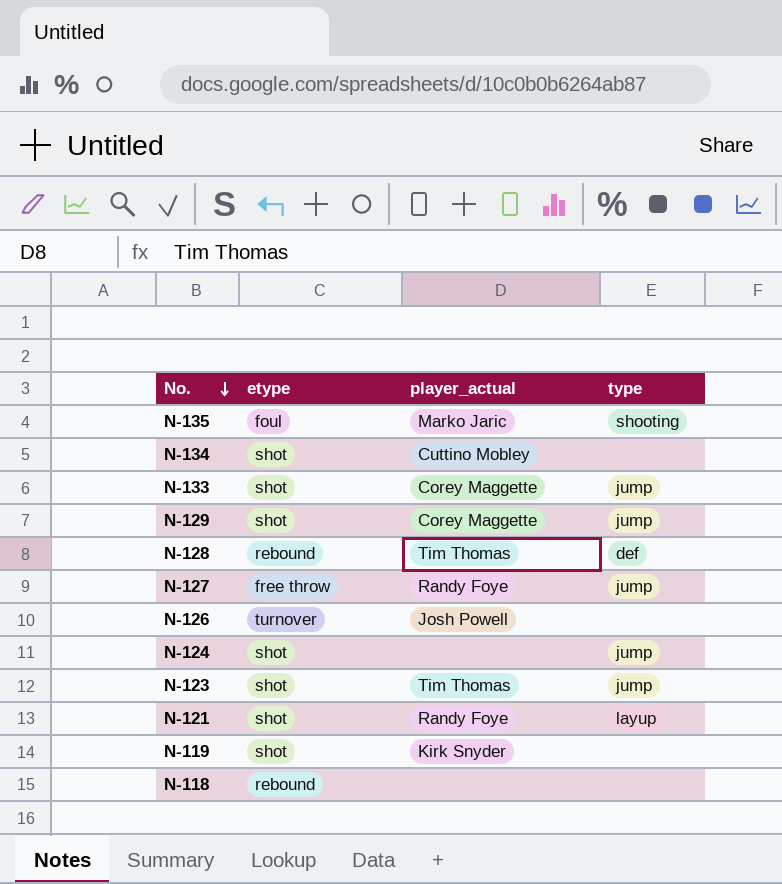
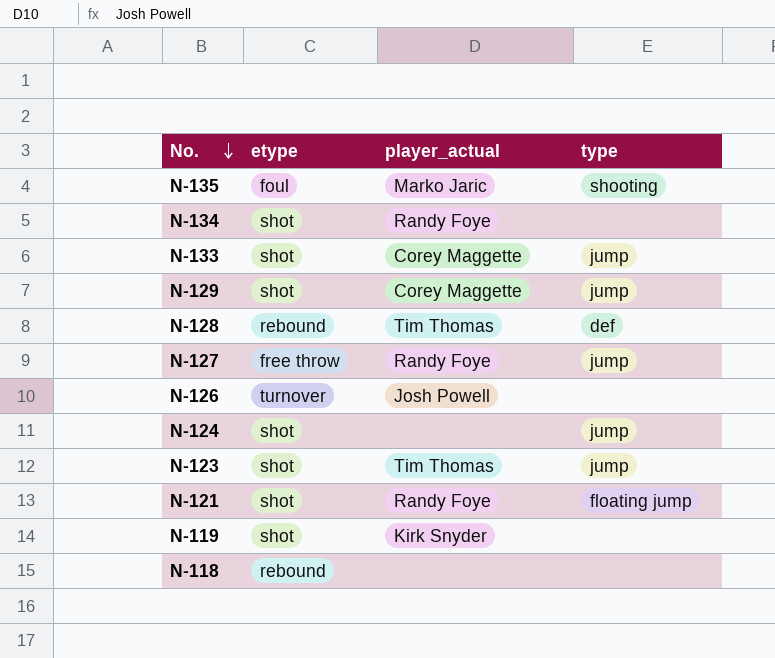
N-134 | player_actual: Cuttino Mobley -> Randy Foye
N-121 | type: layup -> floating jump

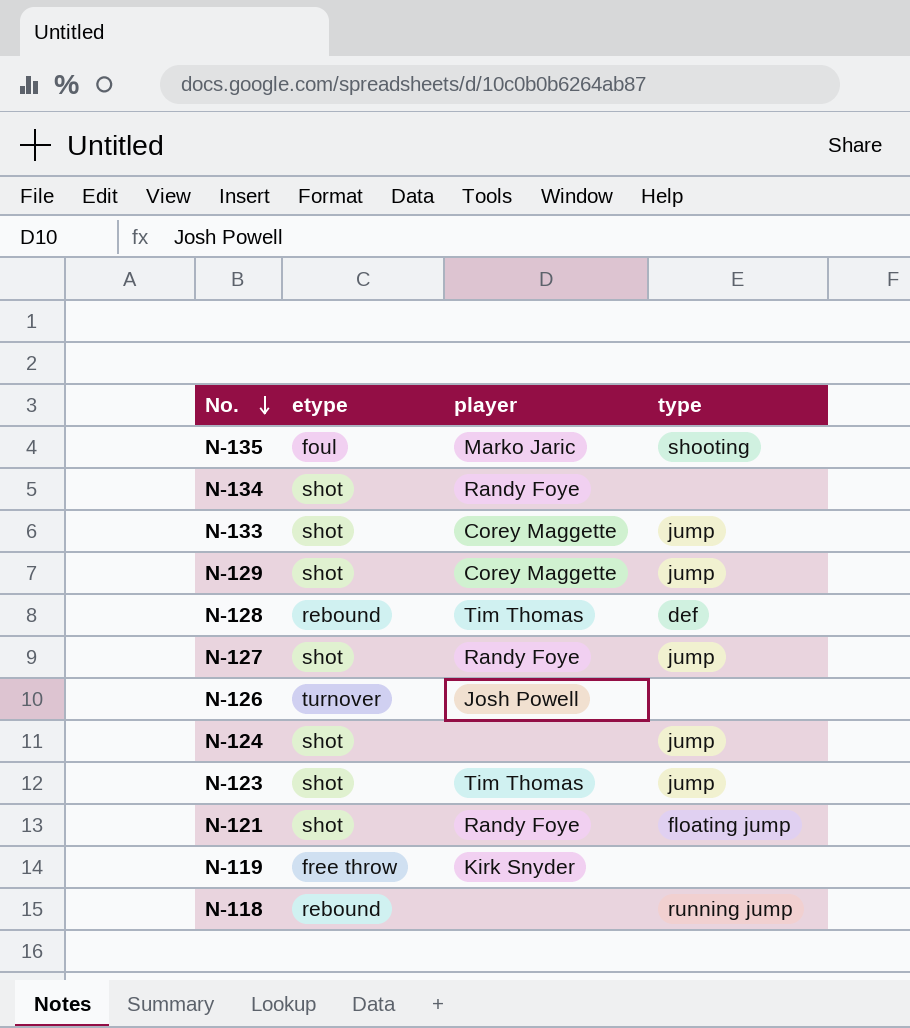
column name: player_actual -> player
N-127 | etype: free throw -> shot
N-119 | etype: shot -> free throw
N-118 | type: none -> running jump

